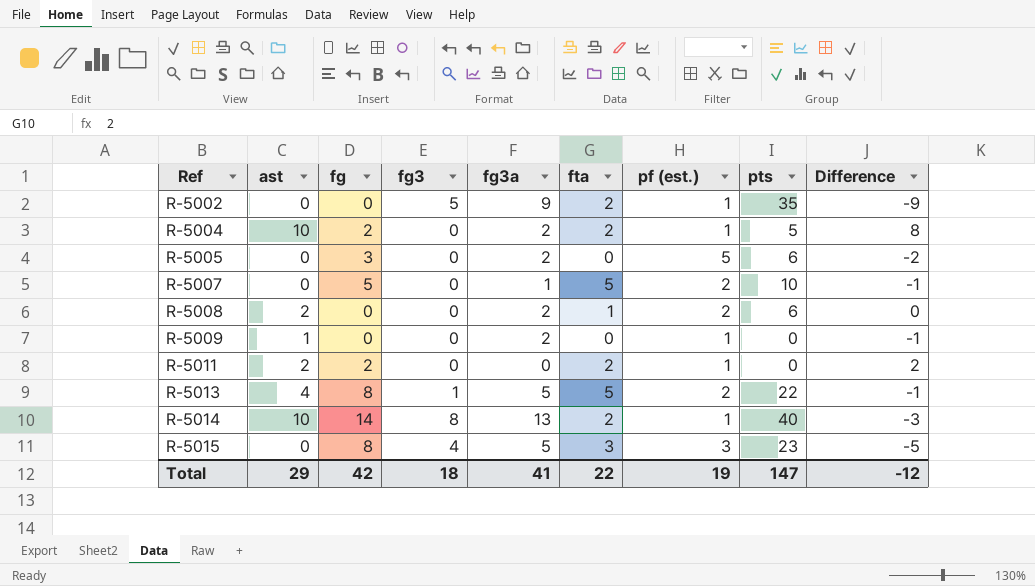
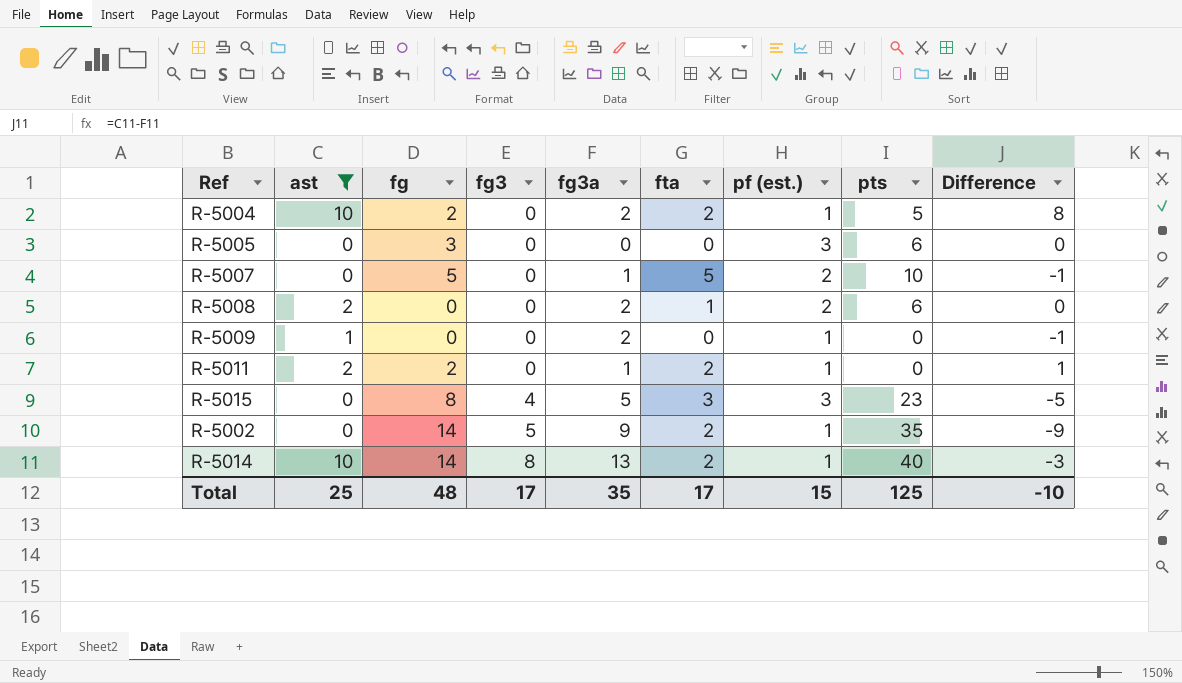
filter: none -> ast != 4
row order: Ref ascending -> fg3 ascending
R-5005 | fg3a: 2 -> 0
R-5005 | pf (est.): 5 -> 3
R-5005 | Difference: -2 -> 0
R-5011 | fg3a: 0 -> 1
R-5011 | Difference: 2 -> 1
R-5002 | fg: 0 -> 14
Total | ast: 29 -> 25
Total | fg: 42 -> 48
Total | fg3: 18 -> 17
Total | fg3a: 41 -> 35
Total | fta: 22 -> 17
Total | pf (est.): 19 -> 15
Total | pts: 147 -> 125
Total | Difference: -12 -> -10

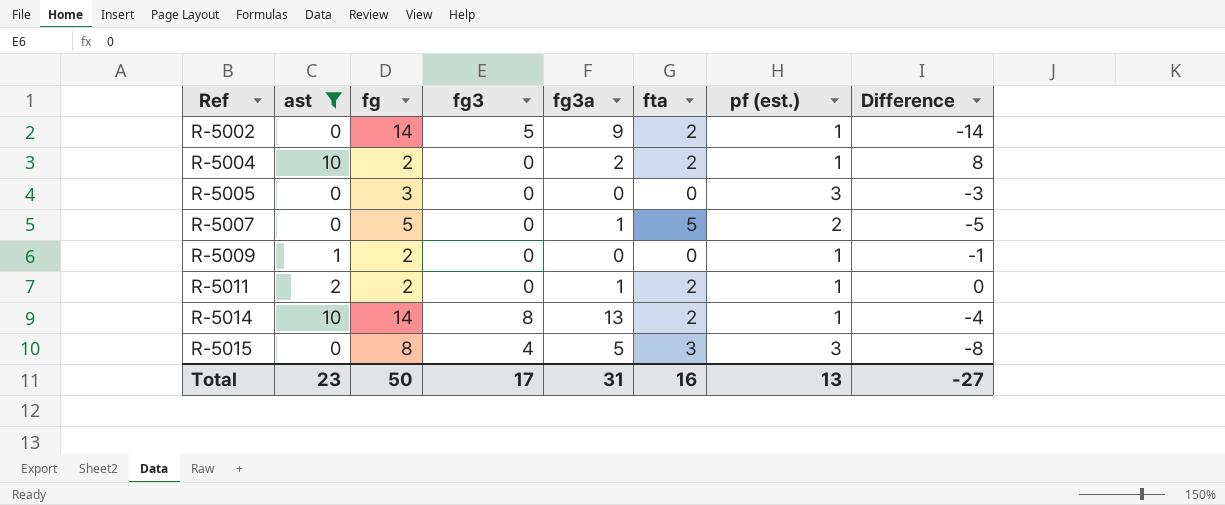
row order: fg3 ascending -> Ref ascending
column pts | position: 8 -> none
column Difference | formula: [ast] - [fg3a] -> [ast] - [fg]
row R-5008: 2 | 0 | 0 | 2 | 1 | 2 | 6 | 0 -> none
R-5009 | fg: 0 -> 2
R-5009 | fg3a: 2 -> 0
Total | ast: 25 -> 23
Total | fg: 48 -> 50
Total | fg3a: 35 -> 31
Total | fta: 17 -> 16
Total | pf (est.): 15 -> 13
Total | Difference: -10 -> -27

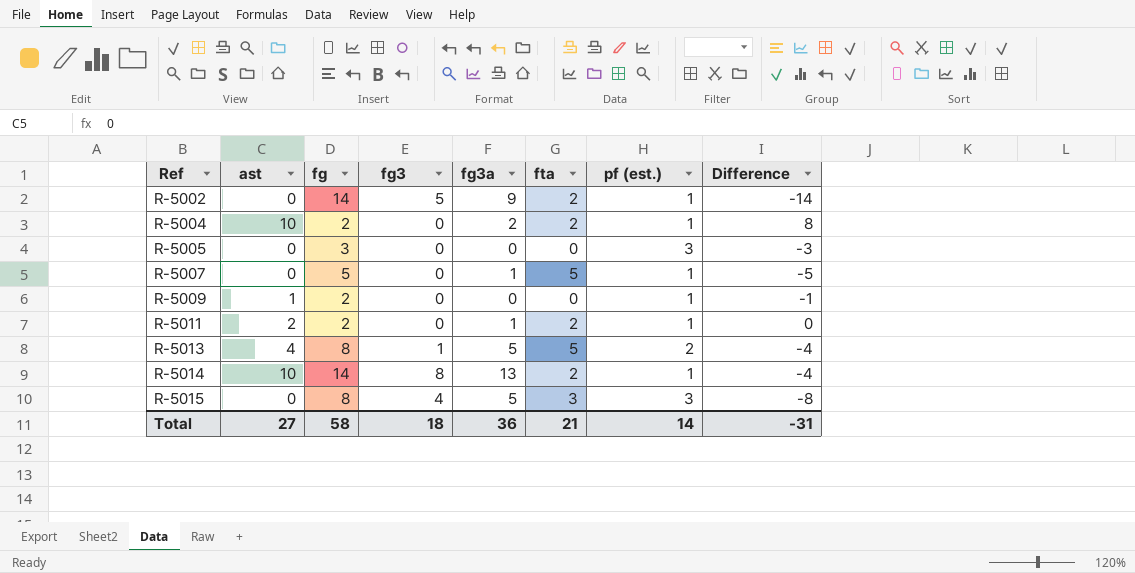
filter: ast != 4 -> none
R-5007 | pf (est.): 2 -> 1
Total | ast: 23 -> 27
Total | fg: 50 -> 58
Total | fg3: 17 -> 18
Total | fg3a: 31 -> 36
Total | fta: 16 -> 21
Total | pf (est.): 13 -> 14
Total | Difference: -27 -> -31

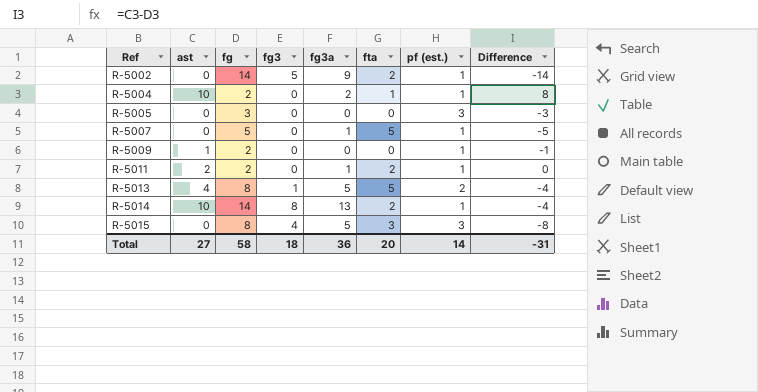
R-5004 | fta: 2 -> 1
Total | fta: 21 -> 20

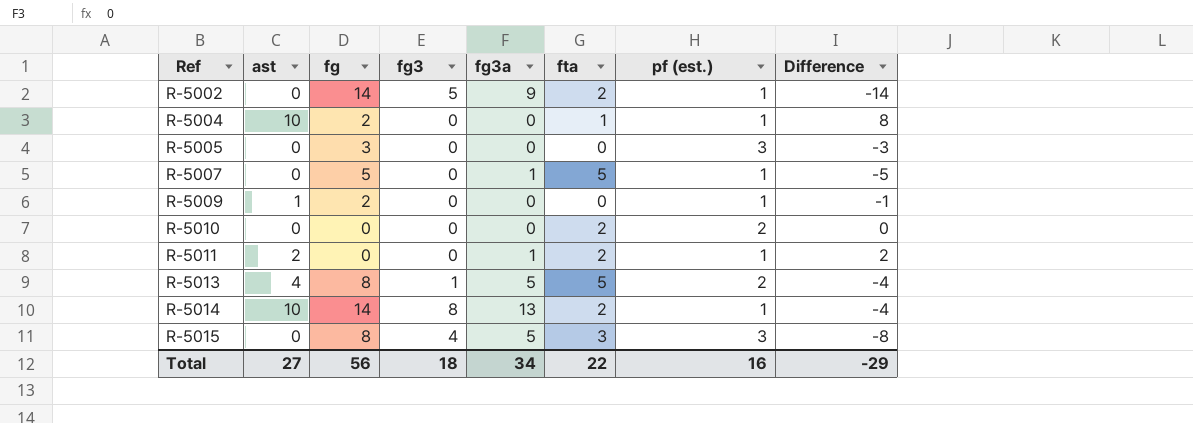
R-5004 | fg3a: 2 -> 0
row R-5010: none -> 0 | 0 | 0 | 0 | 2 | 2 | 0
R-5011 | fg: 2 -> 0
R-5011 | Difference: 0 -> 2
Total | fg: 58 -> 56
Total | fg3a: 36 -> 34
Total | fta: 20 -> 22
Total | pf (est.): 14 -> 16
Total | Difference: -31 -> -29

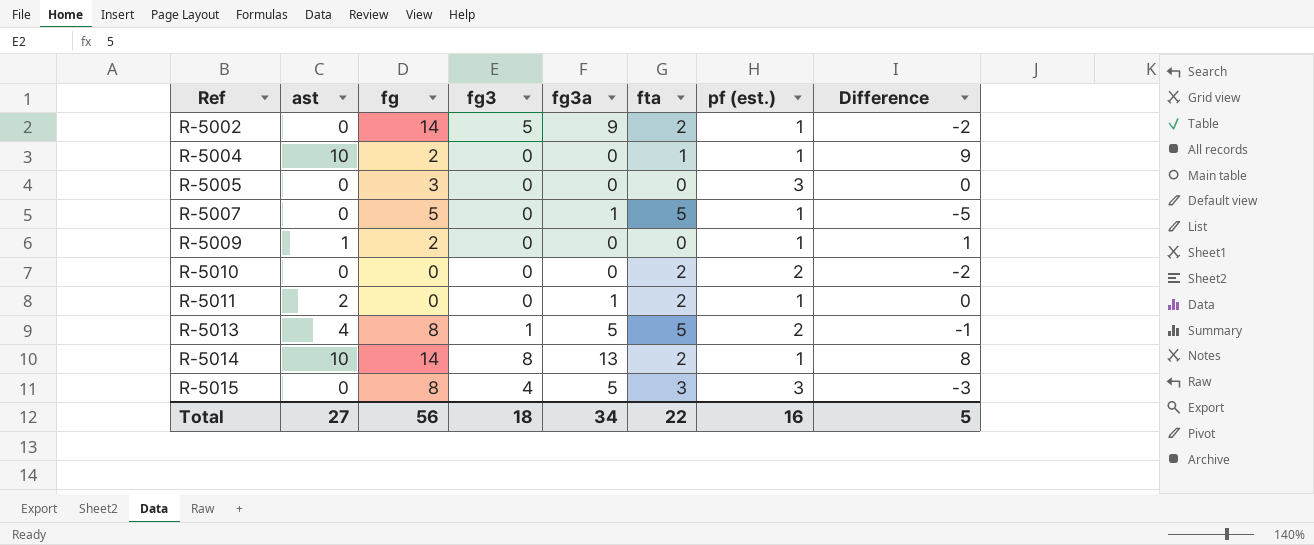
column Difference | formula: [ast] - [fg] -> [ast] - [fta]
Total | Difference: -29 -> 5

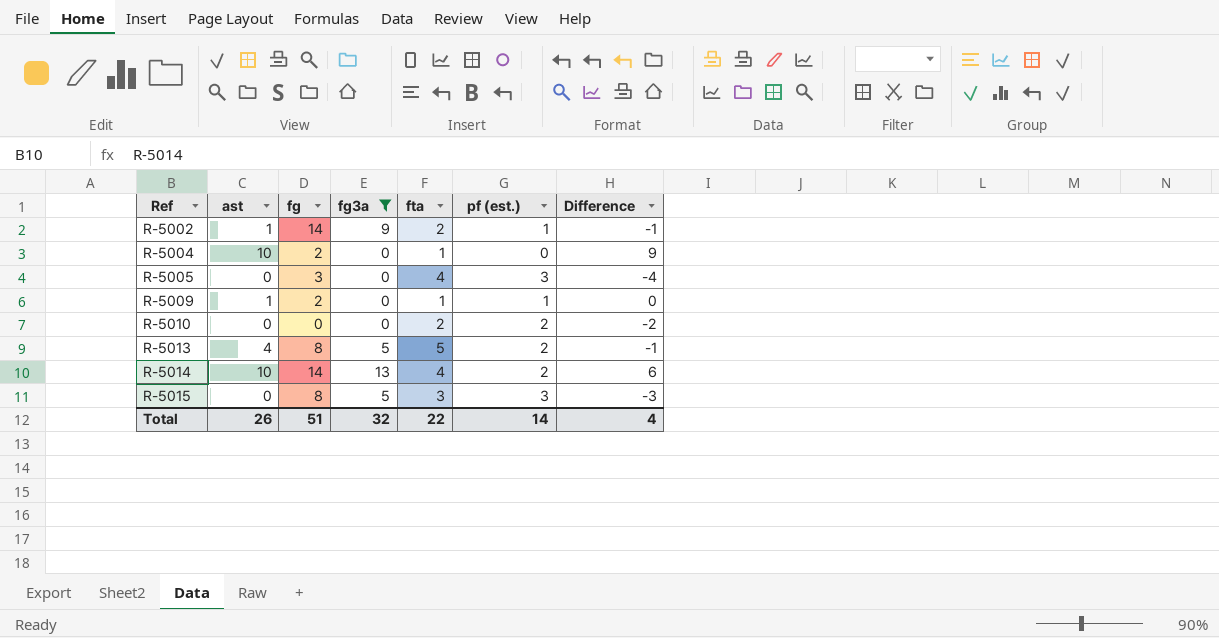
filter: none -> fg3a != 1
column fg3 | position: 4 -> none
R-5002 | ast: 0 -> 1
R-5002 | Difference: -2 -> -1
R-5004 | pf (est.): 1 -> 0
R-5005 | fta: 0 -> 4
R-5005 | Difference: 0 -> -4
R-5009 | fta: 0 -> 1
R-5009 | Difference: 1 -> 0
R-5014 | fta: 2 -> 4
R-5014 | pf (est.): 1 -> 2
R-5014 | Difference: 8 -> 6
Total | ast: 27 -> 26
Total | fg: 56 -> 51
Total | fg3a: 34 -> 32
Total | pf (est.): 16 -> 14
Total | Difference: 5 -> 4

